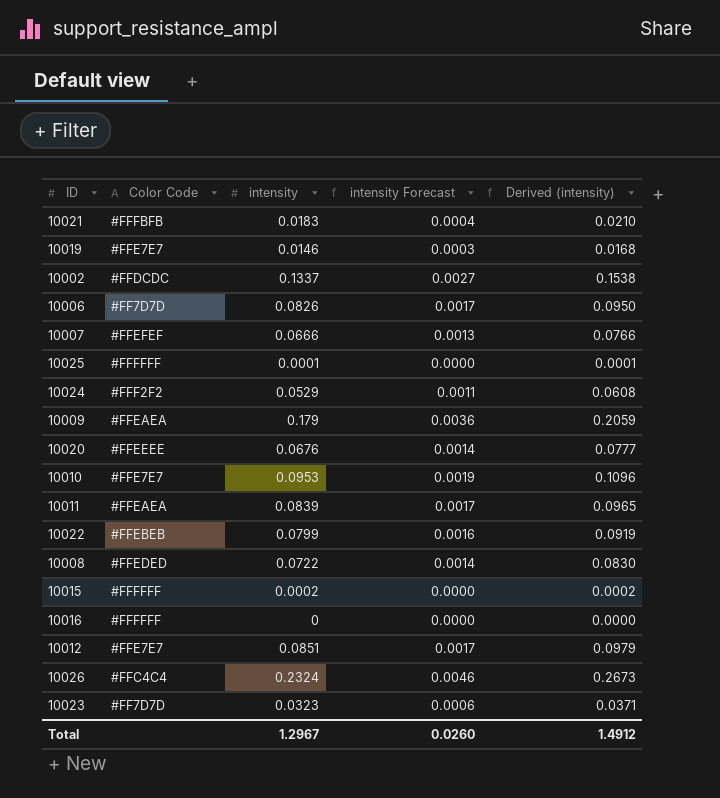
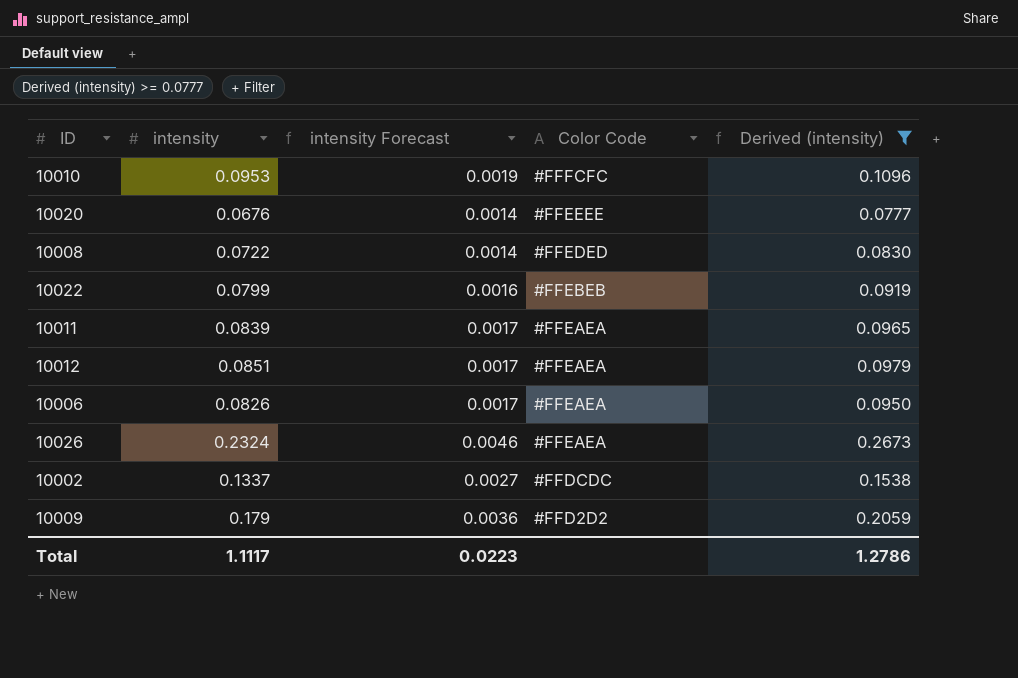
filter: none -> Derived (intensity) >= 0.0777
row order: none -> Color Code descending
column Color Code | position: 2 -> 4
10010 | Color Code: #FFE7E7 -> #FFFCFC
10012 | Color Code: #FFE7E7 -> #FFEAEA
10006 | Color Code: #FF7D7D -> #FFEAEA
10026 | Color Code: #FFC4C4 -> #FFEAEA
10009 | Color Code: #FFEAEA -> #FFD2D2
Total | intensity: 1.2967 -> 1.1117
Total | intensity Forecast: 0.0260 -> 0.0223
Total | Derived (intensity): 1.4912 -> 1.2786

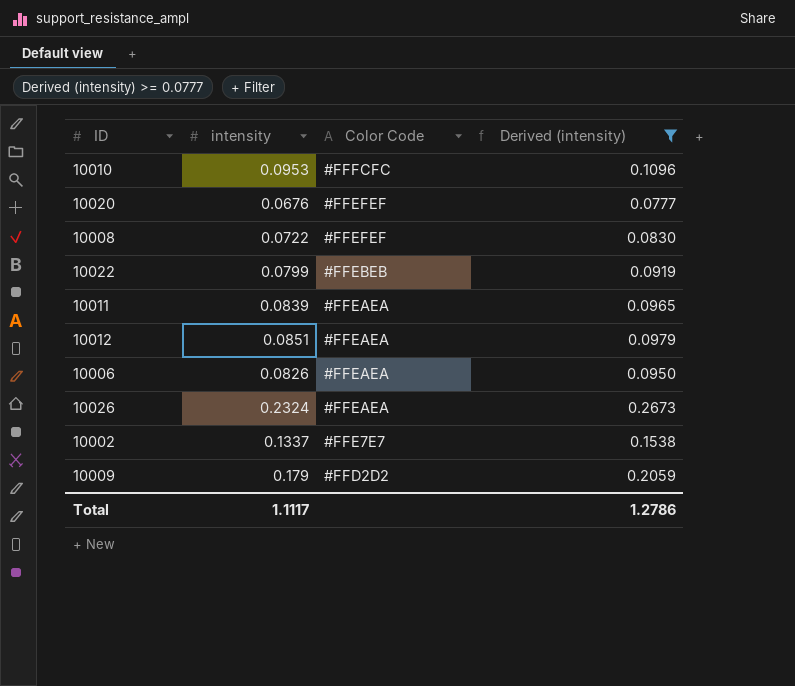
column intensity Forecast | formula: [intensity] * 0.02 -> none
10020 | Color Code: #FFEEEE -> #FFEFEF
10008 | Color Code: #FFEDED -> #FFEFEF
10002 | Color Code: #FFDCDC -> #FFE7E7

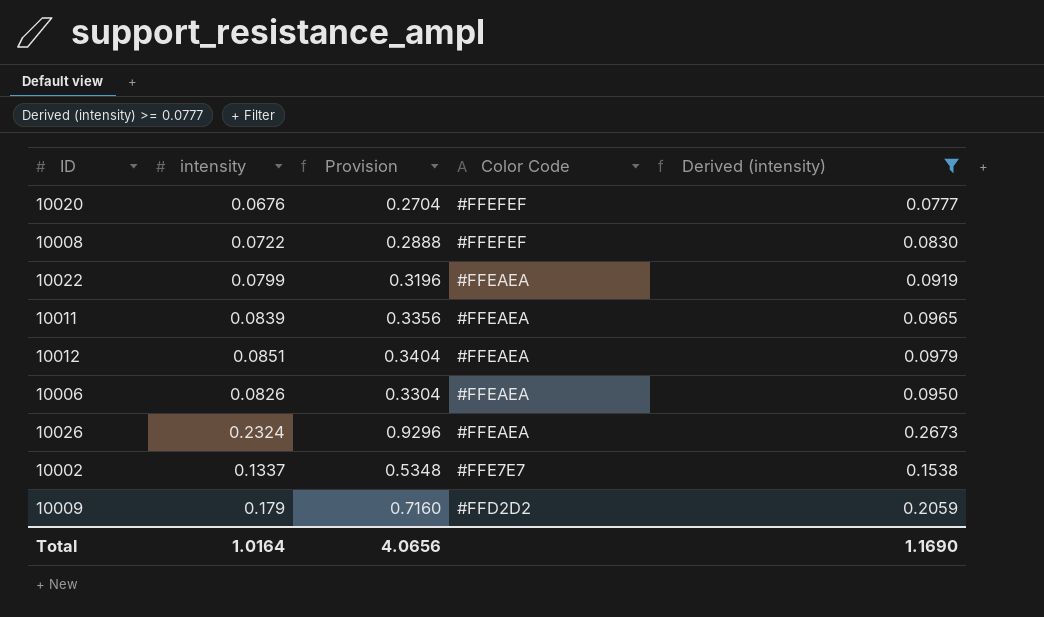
column Provision | formula: none -> [intensity] * 4
row 10010: 0.0953 | #FFFCFC | 0.1096 -> none
10022 | Color Code: #FFEBEB -> #FFEAEA
Total | intensity: 1.1117 -> 1.0164
Total | Derived (intensity): 1.2786 -> 1.1690

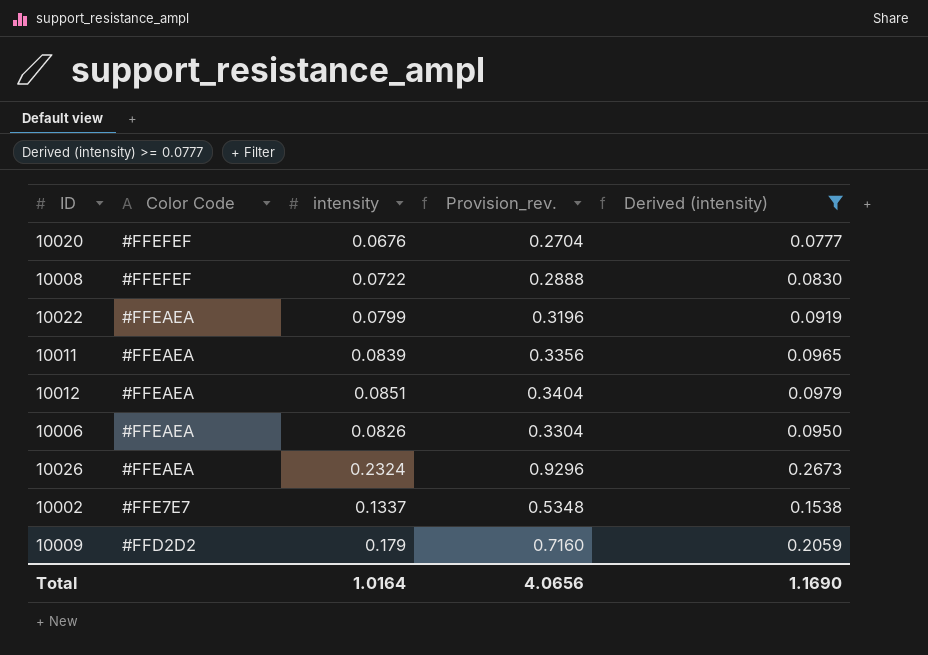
column Color Code | position: 4 -> 2
column name: Provision -> Provision_rev.

